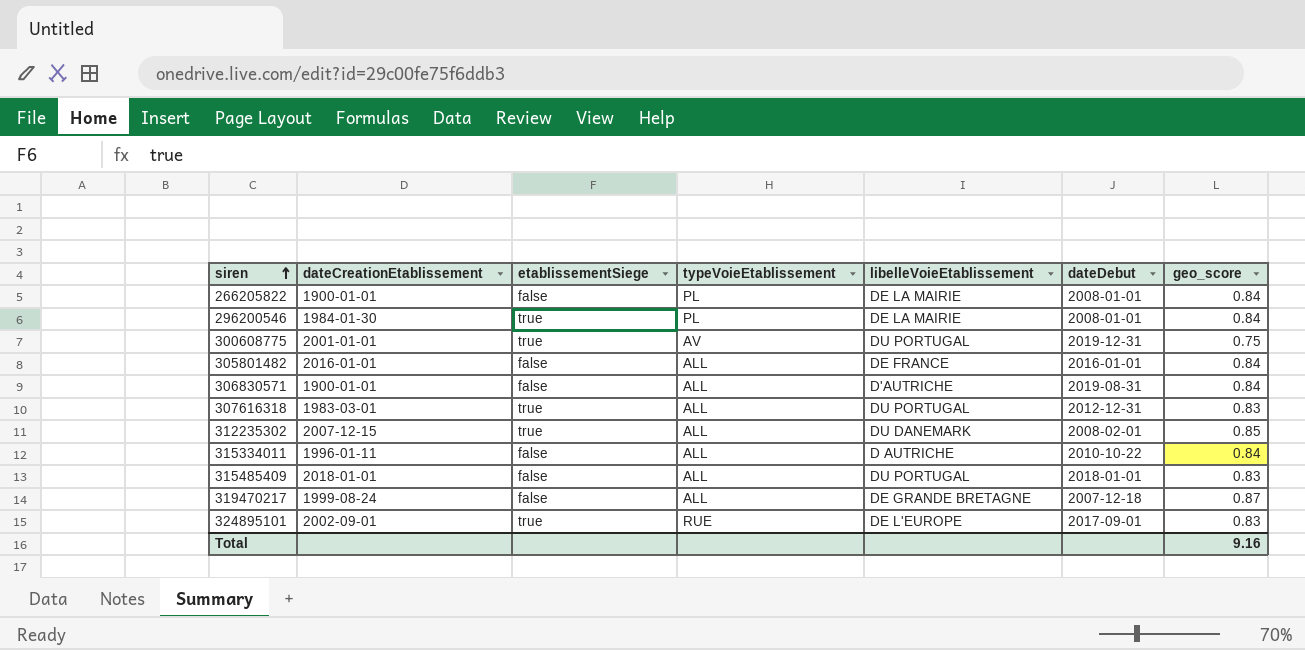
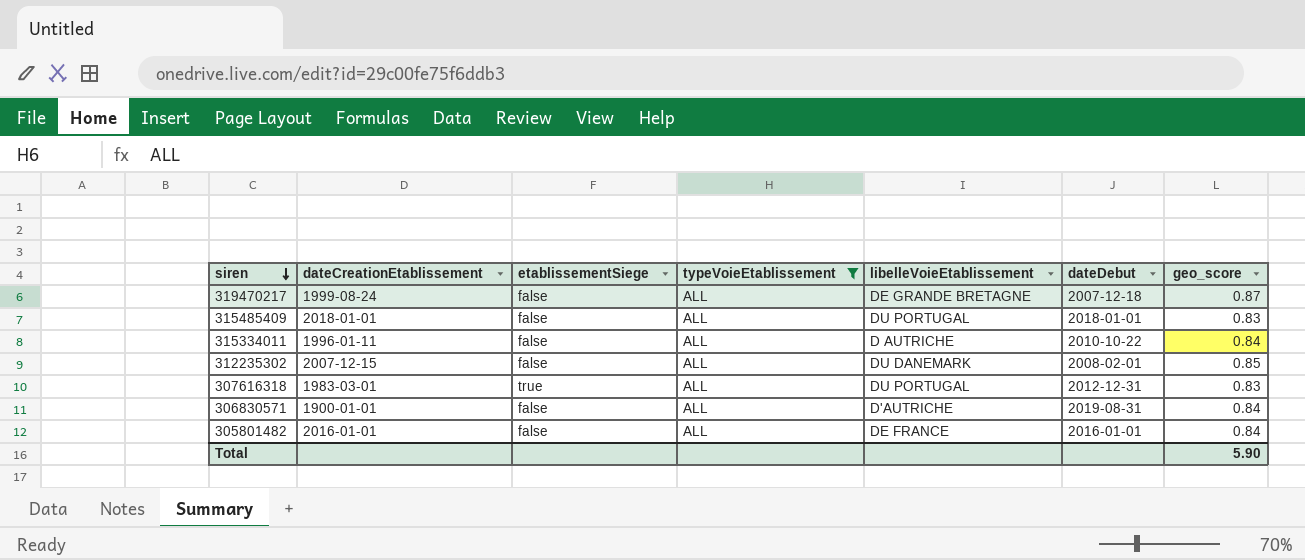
filter: none -> typeVoieEtablissement = ALL
row order: siren ascending -> siren descending
312235302 | etablissementSiege: true -> false
Total | geo_score: 9.16 -> 5.90

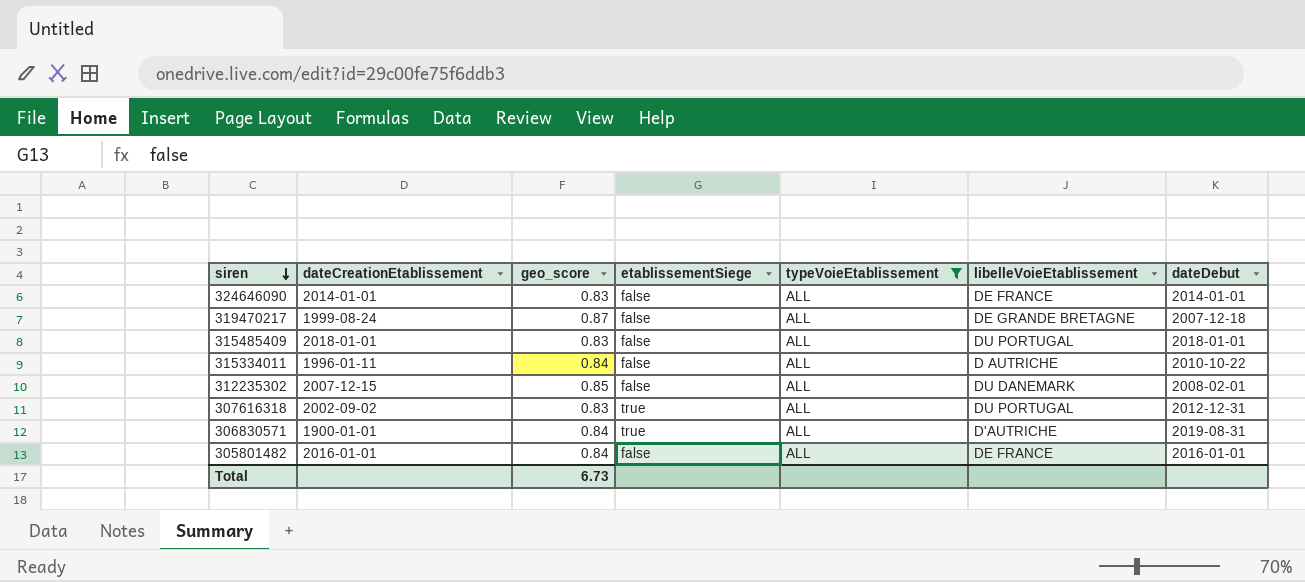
column geo_score | position: 7 -> 3
row 324646090: none -> 2014-01-01 | 0.83 | false | ALL | DE FRANCE | 2014-01-01
307616318 | dateCreationEtablissement: 1983-03-01 -> 2002-09-02
306830571 | etablissementSiege: false -> true
Total | geo_score: 5.90 -> 6.73

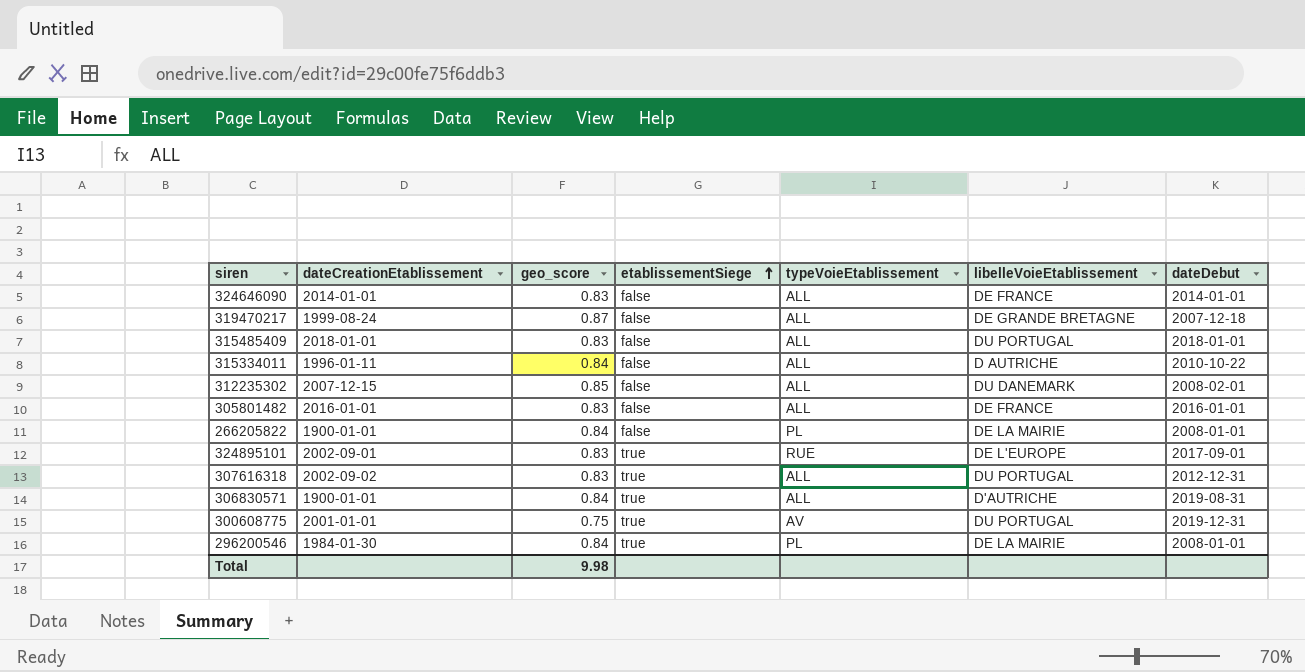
filter: typeVoieEtablissement = ALL -> none
row order: siren descending -> etablissementSiege ascending
305801482 | geo_score: 0.84 -> 0.83
Total | geo_score: 6.73 -> 9.98

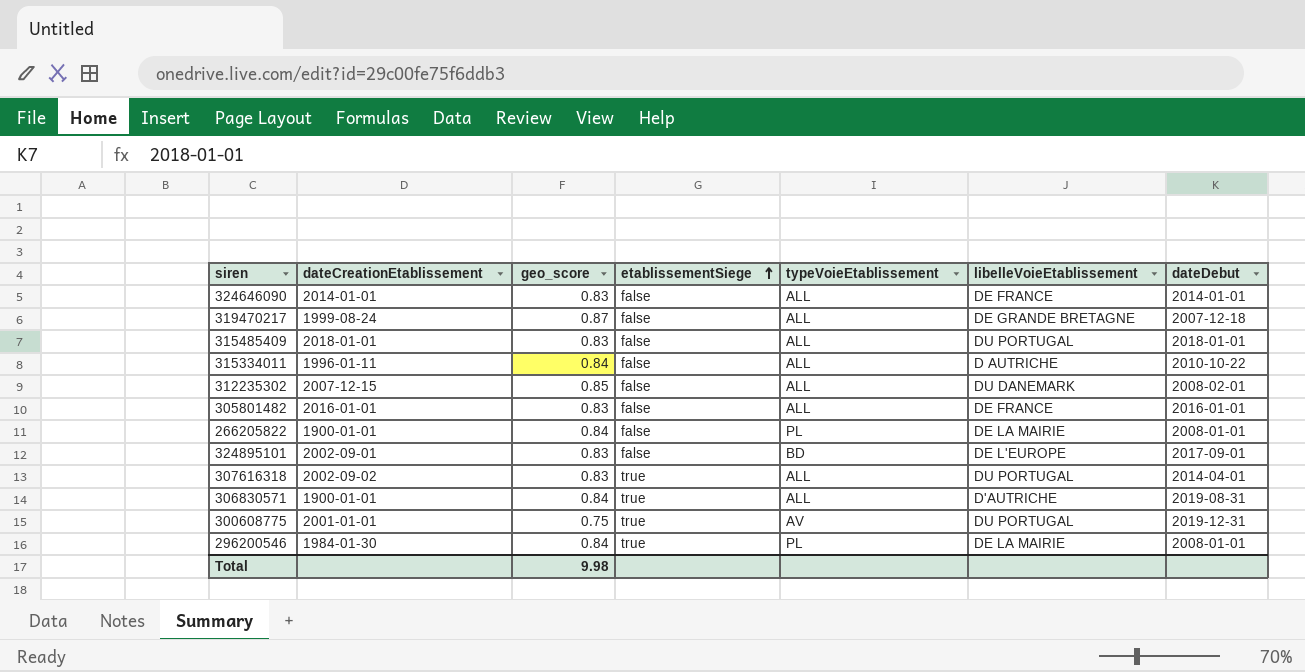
324895101 | etablissementSiege: true -> false
324895101 | typeVoieEtablissement: RUE -> BD
307616318 | dateDebut: 2012-12-31 -> 2014-04-01

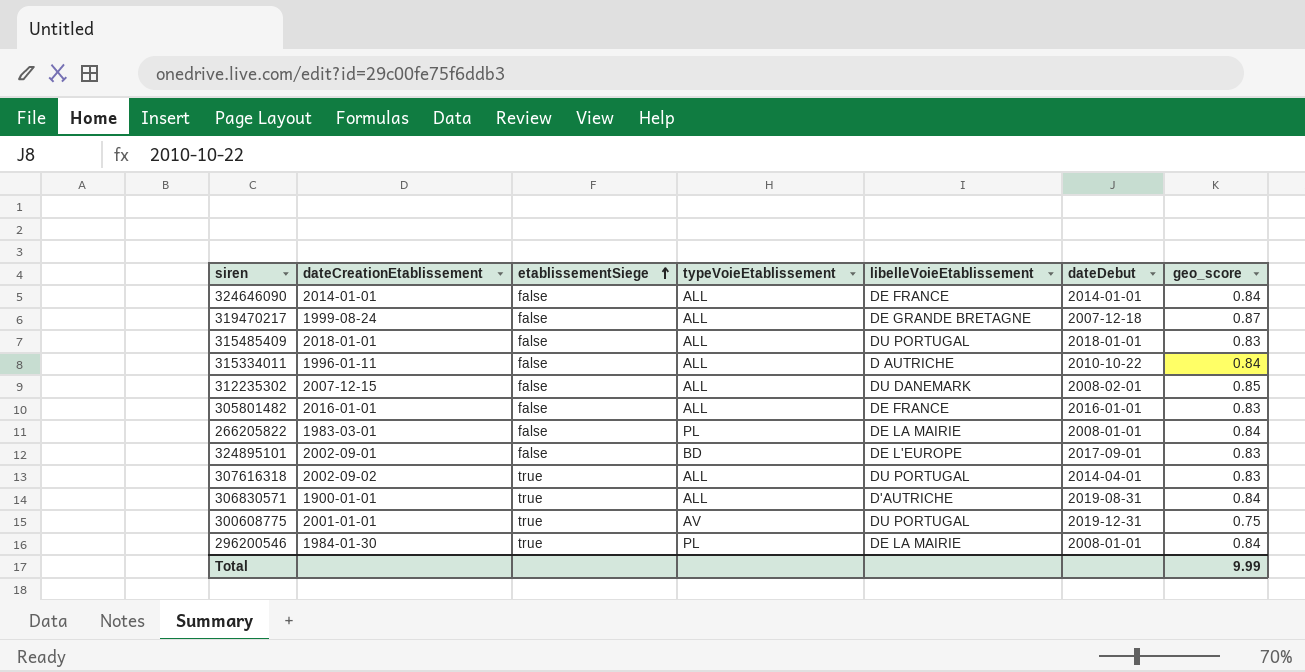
column geo_score | position: 3 -> 7
324646090 | geo_score: 0.83 -> 0.84
266205822 | dateCreationEtablissement: 1900-01-01 -> 1983-03-01
Total | geo_score: 9.98 -> 9.99

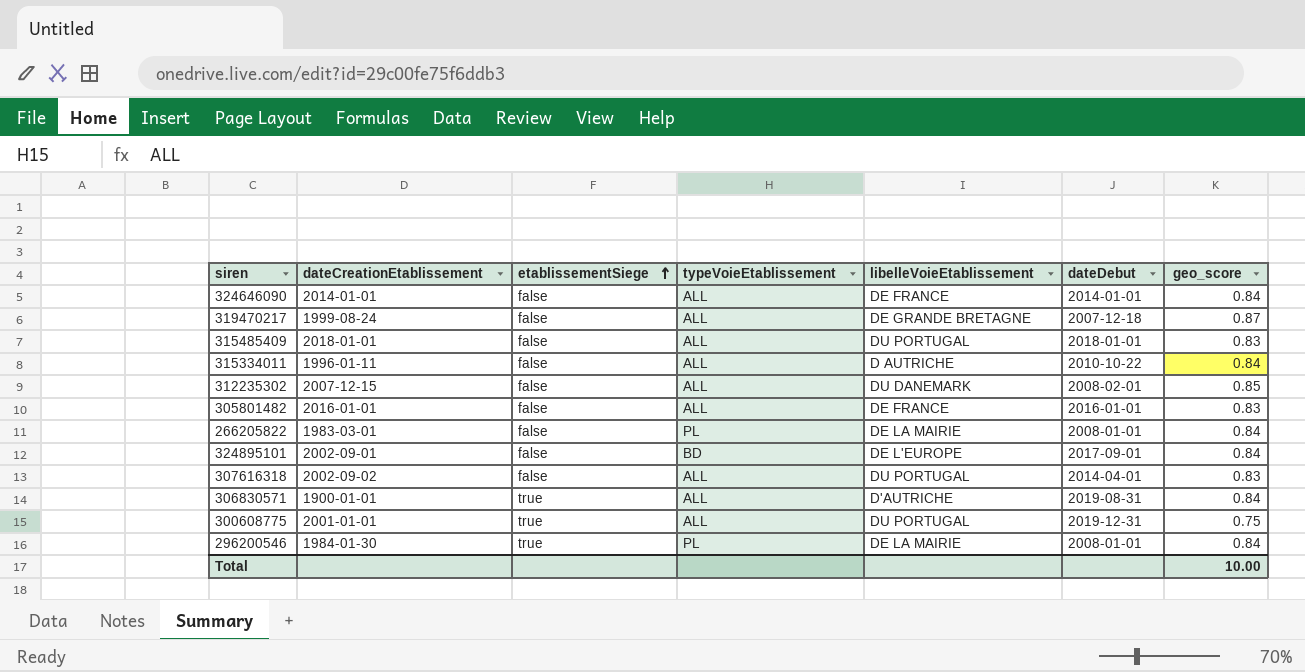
324895101 | geo_score: 0.83 -> 0.84
307616318 | etablissementSiege: true -> false
300608775 | typeVoieEtablissement: AV -> ALL
Total | geo_score: 9.99 -> 10.00

